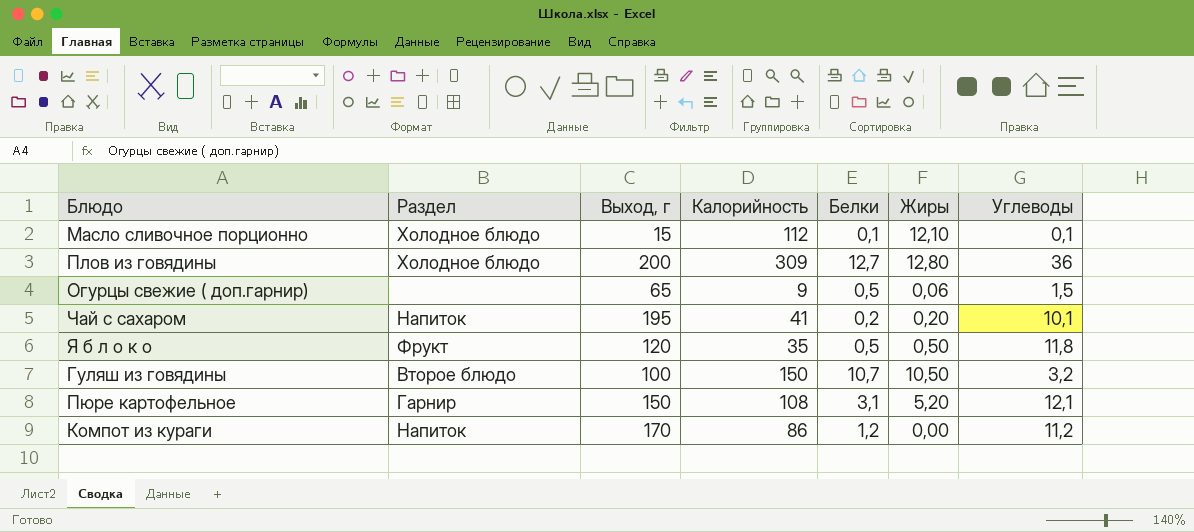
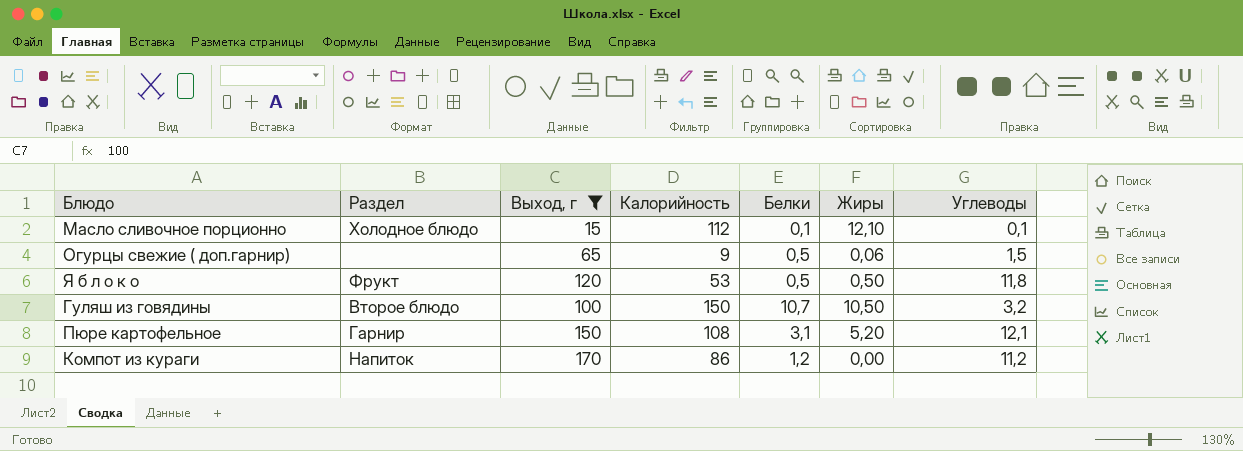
filter: none -> Выход, г <= 170
Я б л о к о | Калорийность: 35 -> 53

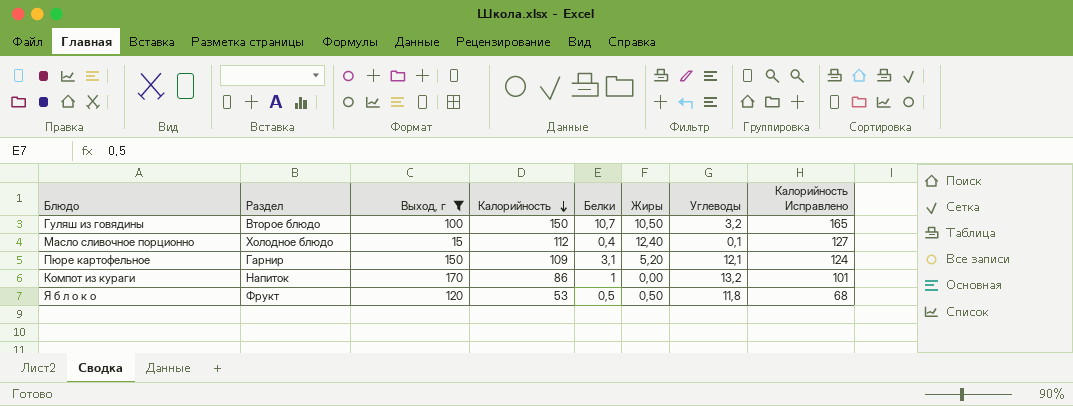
row order: none -> Калорийность descending
column Калорийность Исправлено | formula: none -> [Калорийность] + 15
row Огурцы свежие ( доп.гарнир): none | 65 | 9 | 0,5 | 0,06 | 1,5 -> none
Масло сливочное порционно | Белки: 0,1 -> 0,4
Масло сливочное порционно | Жиры: 12,10 -> 12,40
Пюре картофельное | Калорийность: 108 -> 109
Компот из кураги | Белки: 1,2 -> 1
Компот из кураги | Углеводы: 11,2 -> 13,2

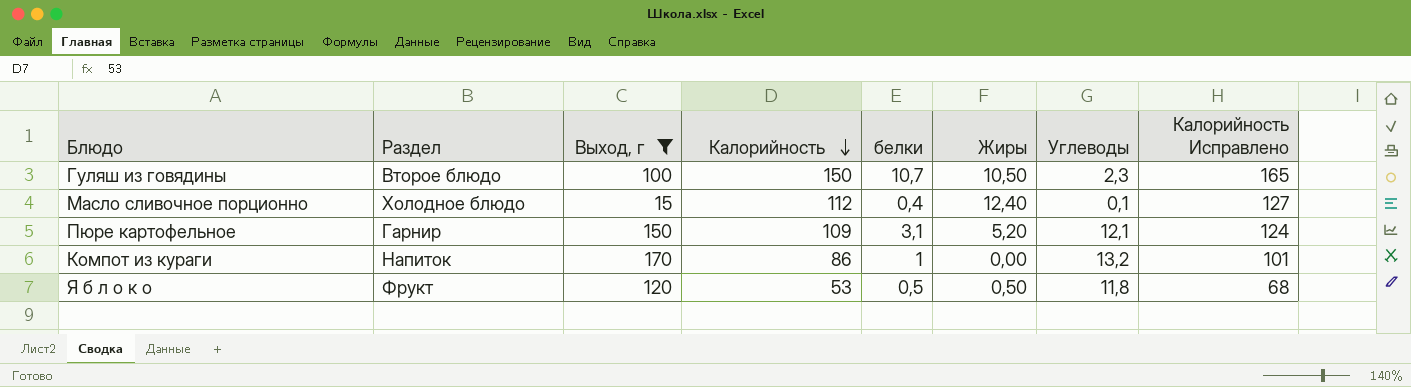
column name: Белки -> белки
Гуляш из говядины | Углеводы: 3,2 -> 2,3

